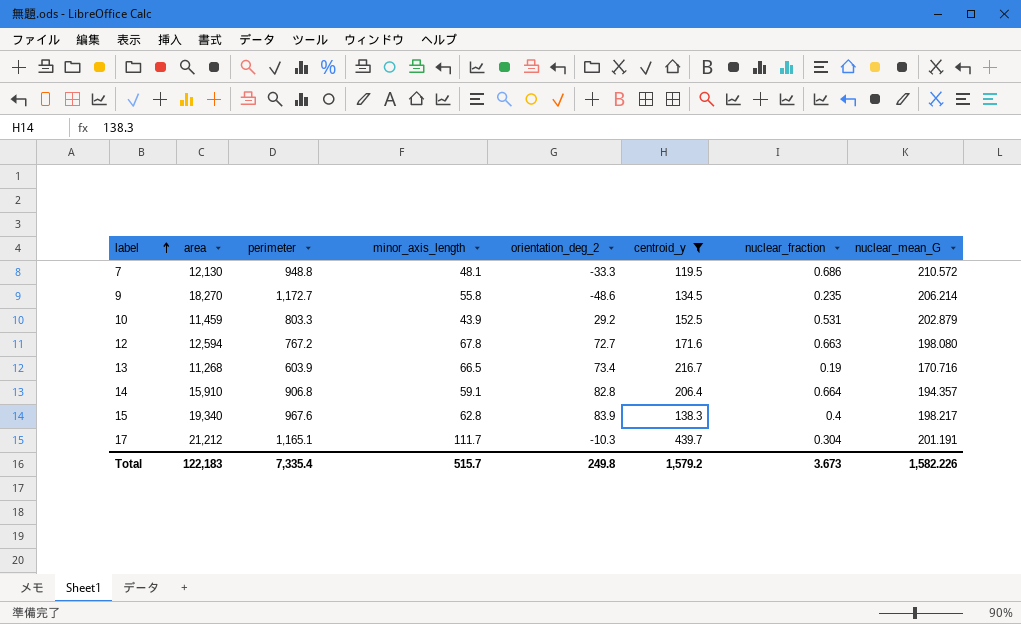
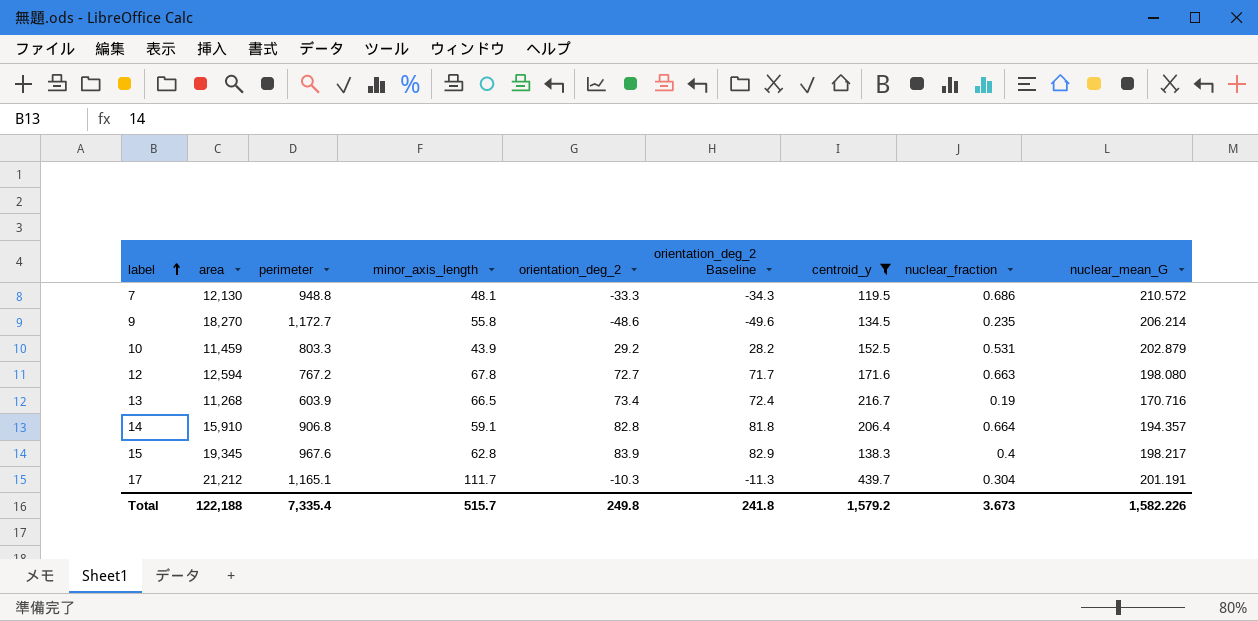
column orientation_deg_2 Baseline | formula: none -> [orientation_deg_2] - 1
15 | area: 19,340 -> 19,345
Total | area: 122,183 -> 122,188

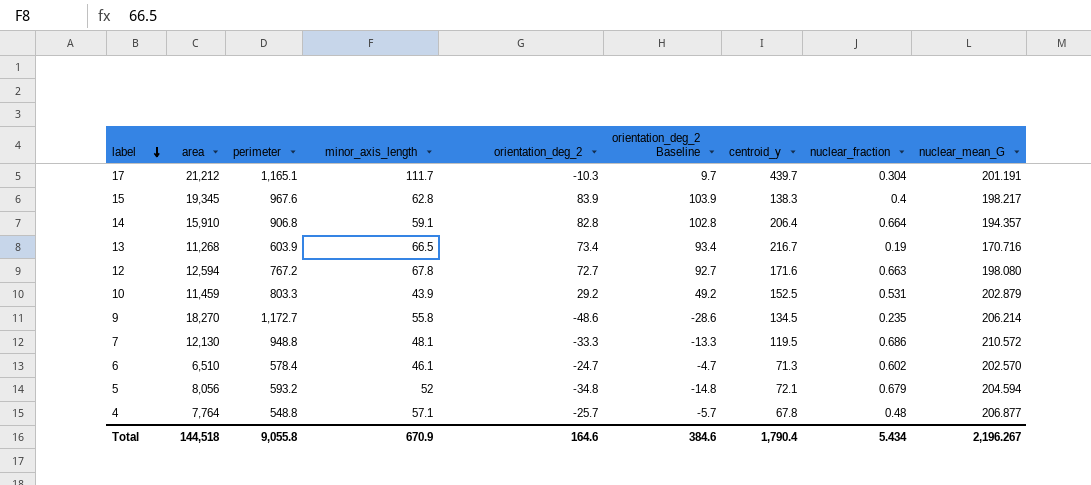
filter: centroid_y >= 119.5 -> none
row order: label ascending -> label descending
column orientation_deg_2 Baseline | formula: [orientation_deg_2] - 1 -> [orientation_deg_2] + 20
Total | area: 122,188 -> 144,518
Total | perimeter: 7,335.4 -> 9,055.8
Total | minor_axis_length: 515.7 -> 670.9
Total | orientation_deg_2: 249.8 -> 164.6
Total | orientation_deg_2 Baseline: 241.8 -> 384.6
Total | centroid_y: 1,579.2 -> 1,790.4
Total | nuclear_fraction: 3.673 -> 5.434
Total | nuclear_mean_G: 1,582.226 -> 2,196.267

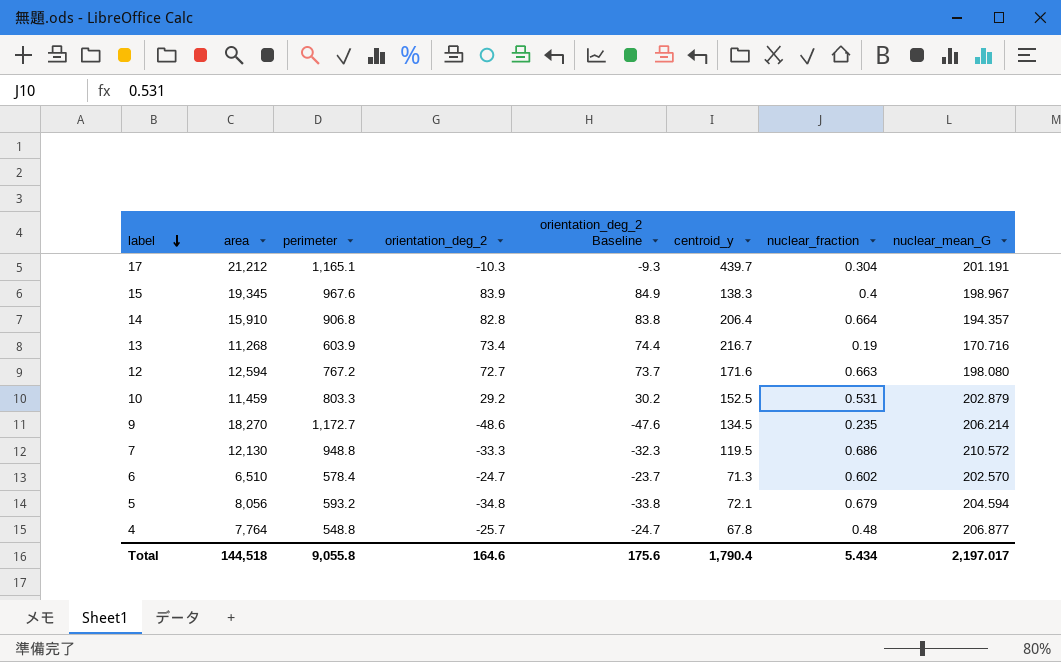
column minor_axis_length | position: 4 -> none
column orientation_deg_2 Baseline | formula: [orientation_deg_2] + 20 -> [orientation_deg_2] + 1
15 | nuclear_mean_G: 198.217 -> 198.967
Total | orientation_deg_2 Baseline: 384.6 -> 175.6
Total | nuclear_mean_G: 2,196.267 -> 2,197.017

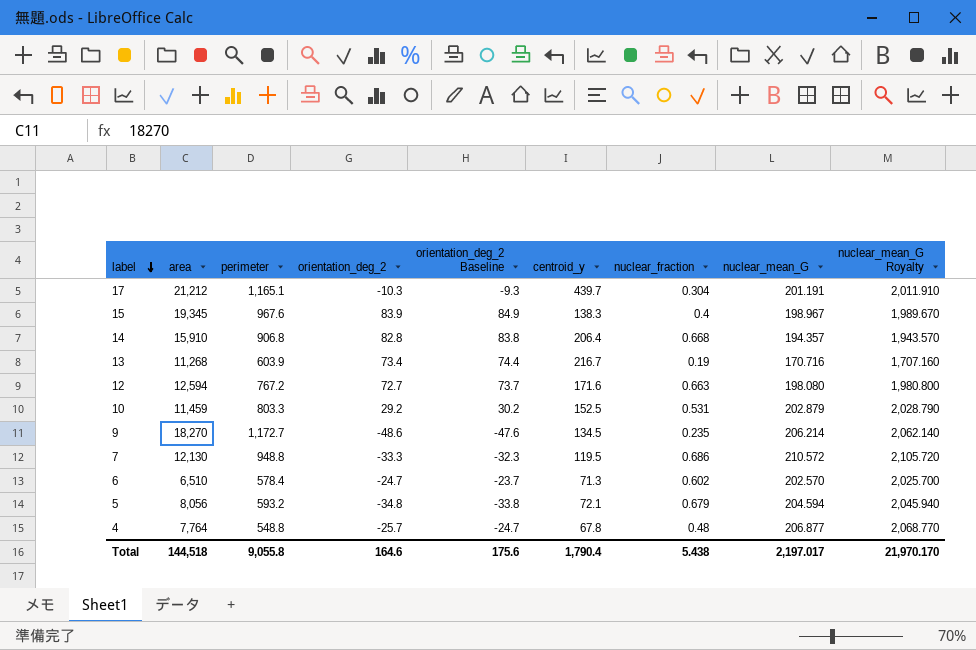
column nuclear_mean_G Royalty | formula: none -> [nuclear_mean_G] * 10
14 | nuclear_fraction: 0.664 -> 0.668
Total | nuclear_fraction: 5.434 -> 5.438

